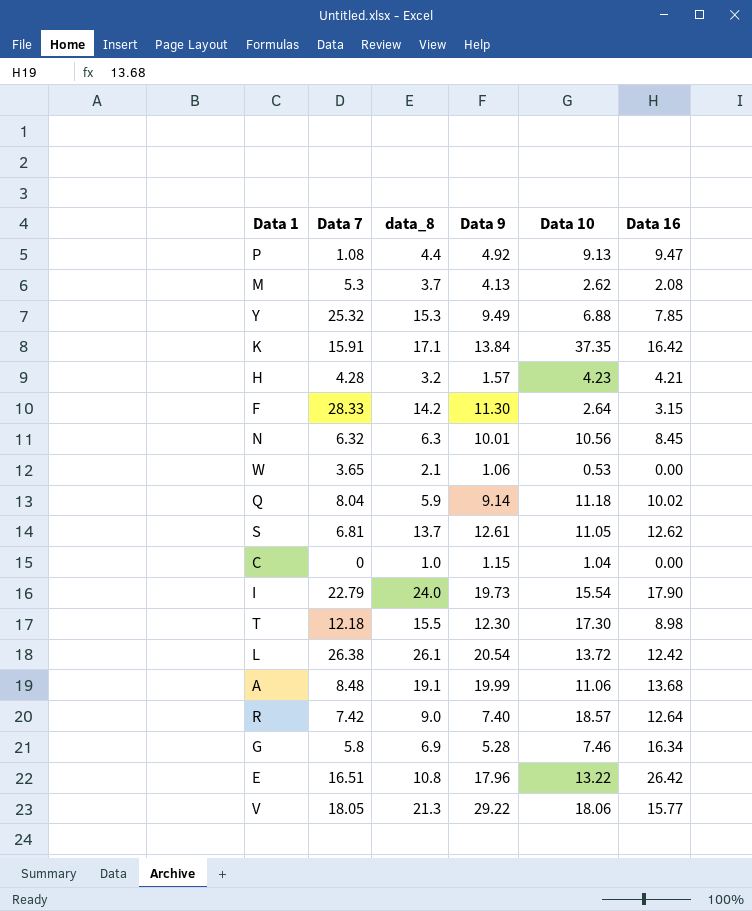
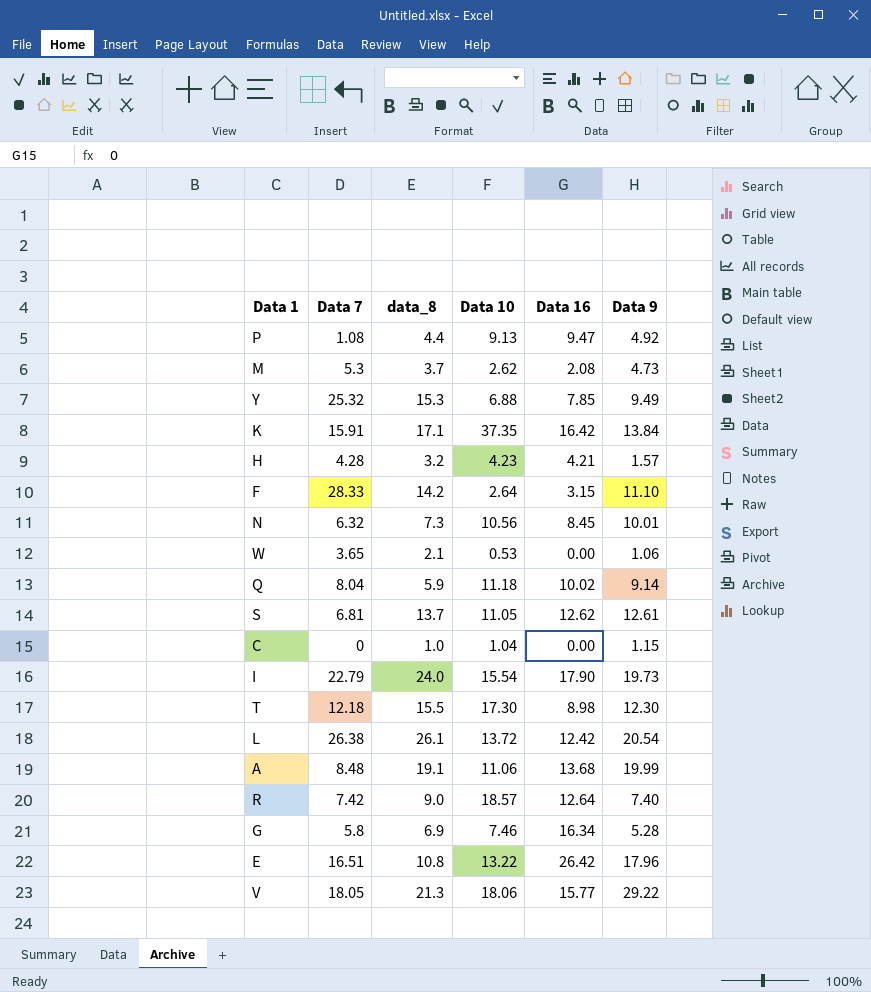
column Data 9 | position: 4 -> 6
M | Data 9: 4.13 -> 4.73
F | Data 9: 11.30 -> 11.10
N | data_8: 6.3 -> 7.3

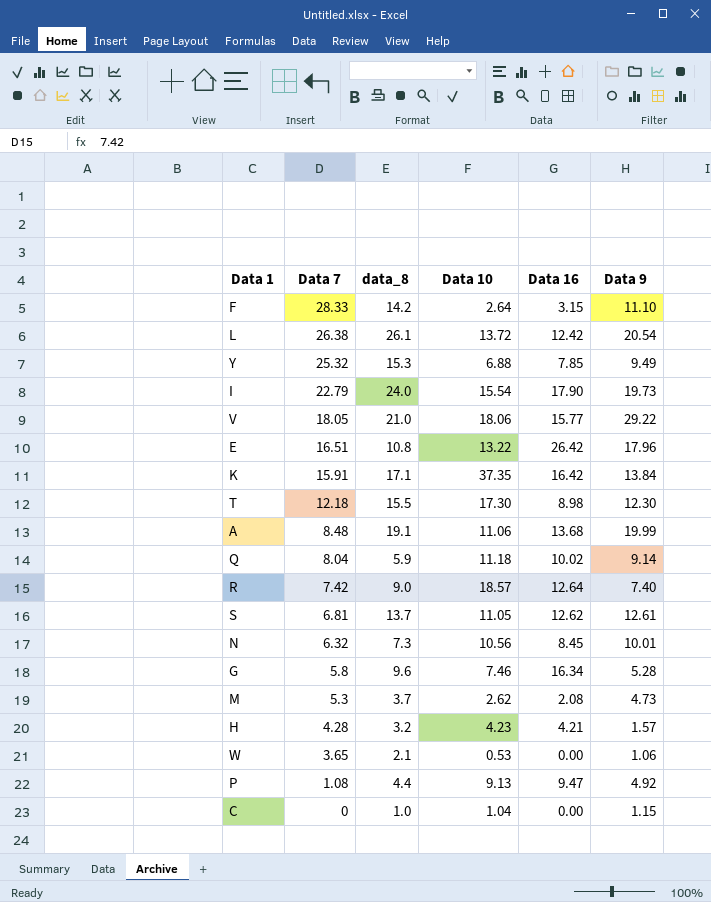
row order: none -> Data 7 descending
V | data_8: 21.3 -> 21.0
G | data_8: 6.9 -> 9.6

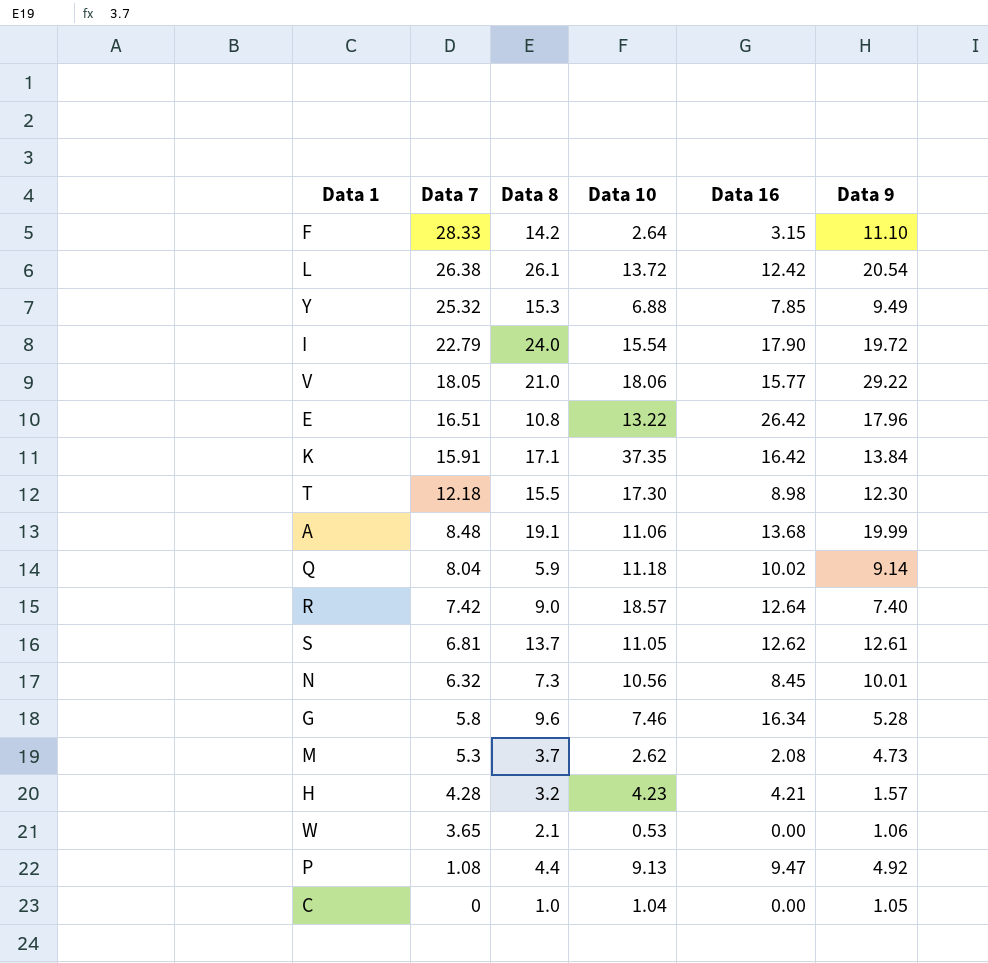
column name: data_8 -> Data 8
I | Data 9: 19.73 -> 19.72
C | Data 9: 1.15 -> 1.05

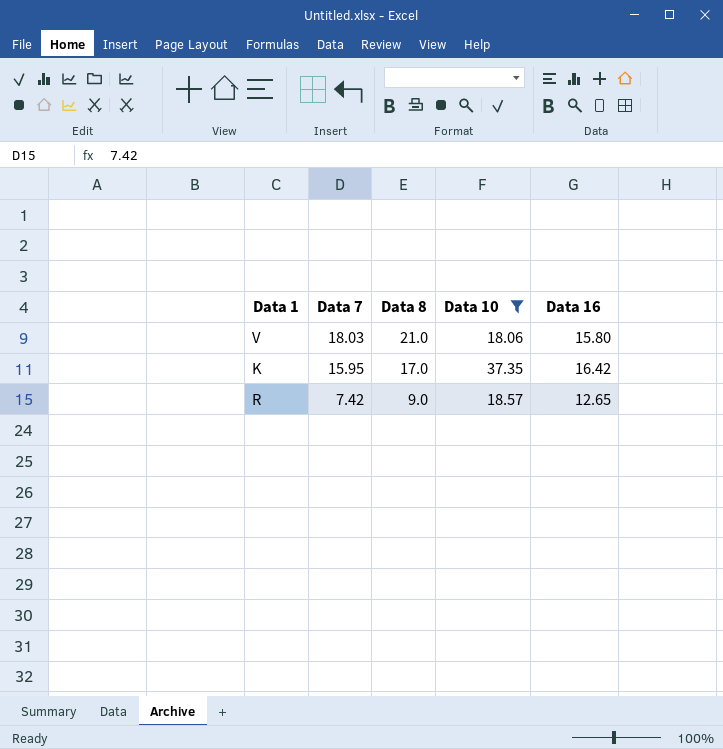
filter: none -> Data 10 >= 18.06
column Data 9 | position: 6 -> none
V | Data 7: 18.05 -> 18.03
V | Data 16: 15.77 -> 15.80
K | Data 7: 15.91 -> 15.95
K | Data 8: 17.1 -> 17.0
R | Data 16: 12.64 -> 12.65

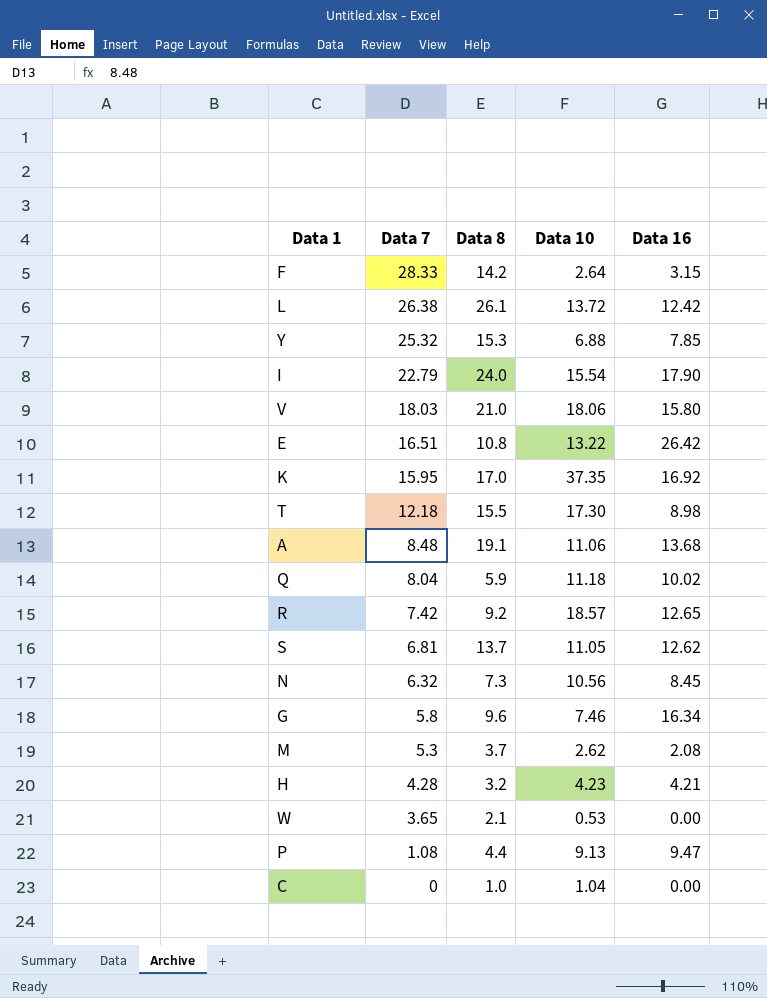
filter: Data 10 >= 18.06 -> none
K | Data 16: 16.42 -> 16.92
R | Data 8: 9.0 -> 9.2

